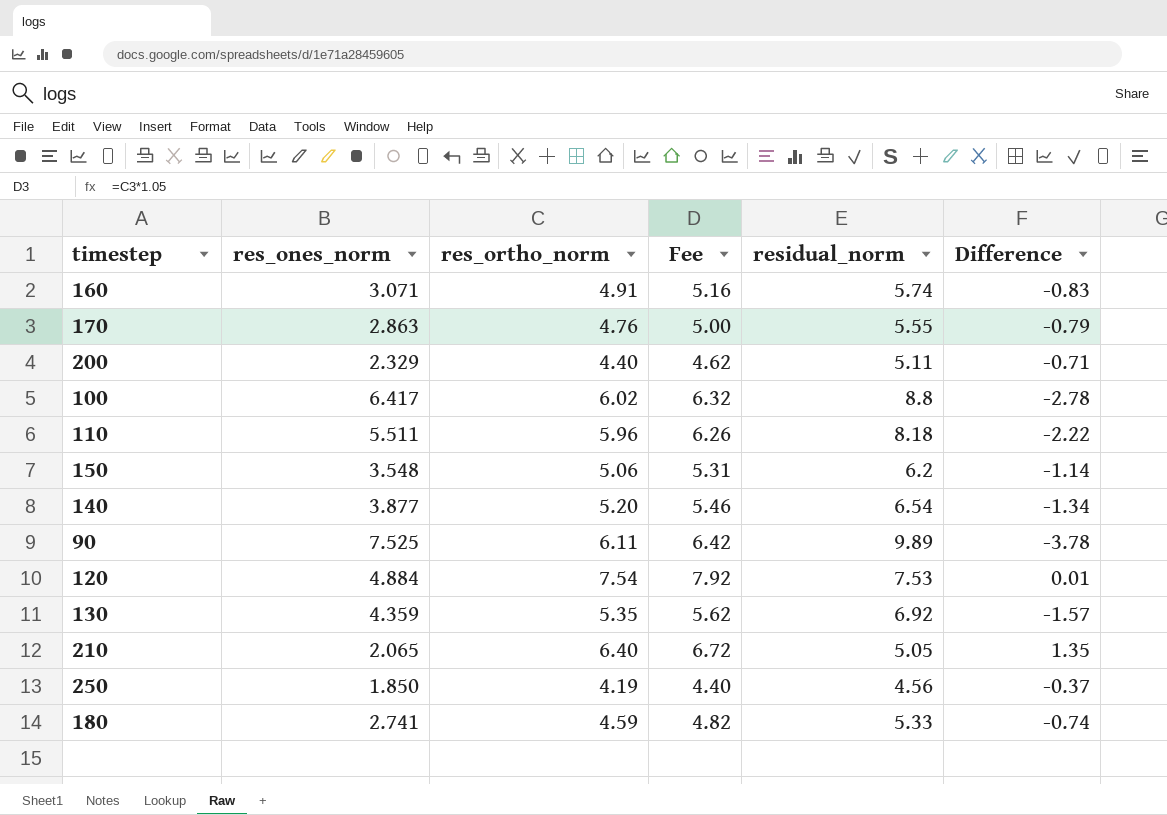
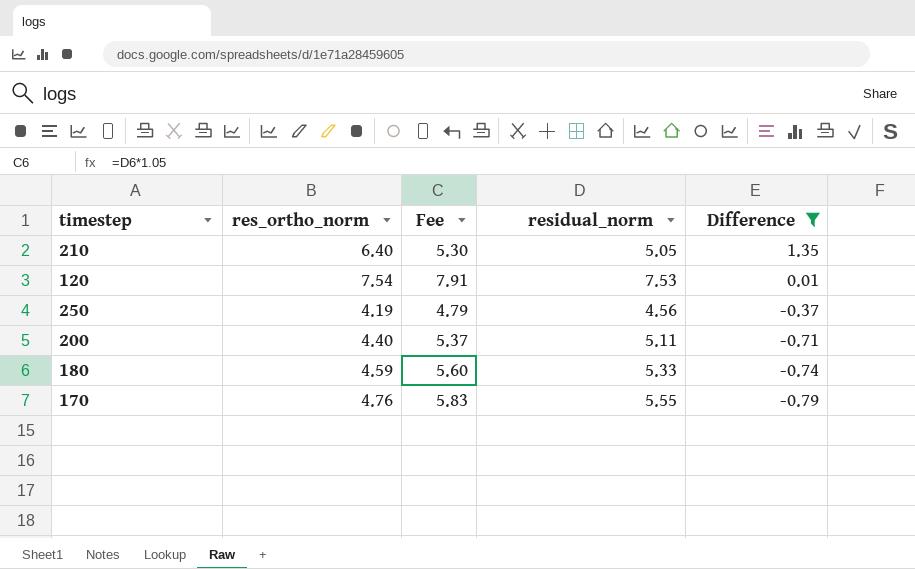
filter: none -> Difference >= -0.79
row order: none -> Difference descending
column res_ones_norm | position: 2 -> none
column Fee | formula: [res_ortho_norm] * 1.05 -> [residual_norm] * 1.05

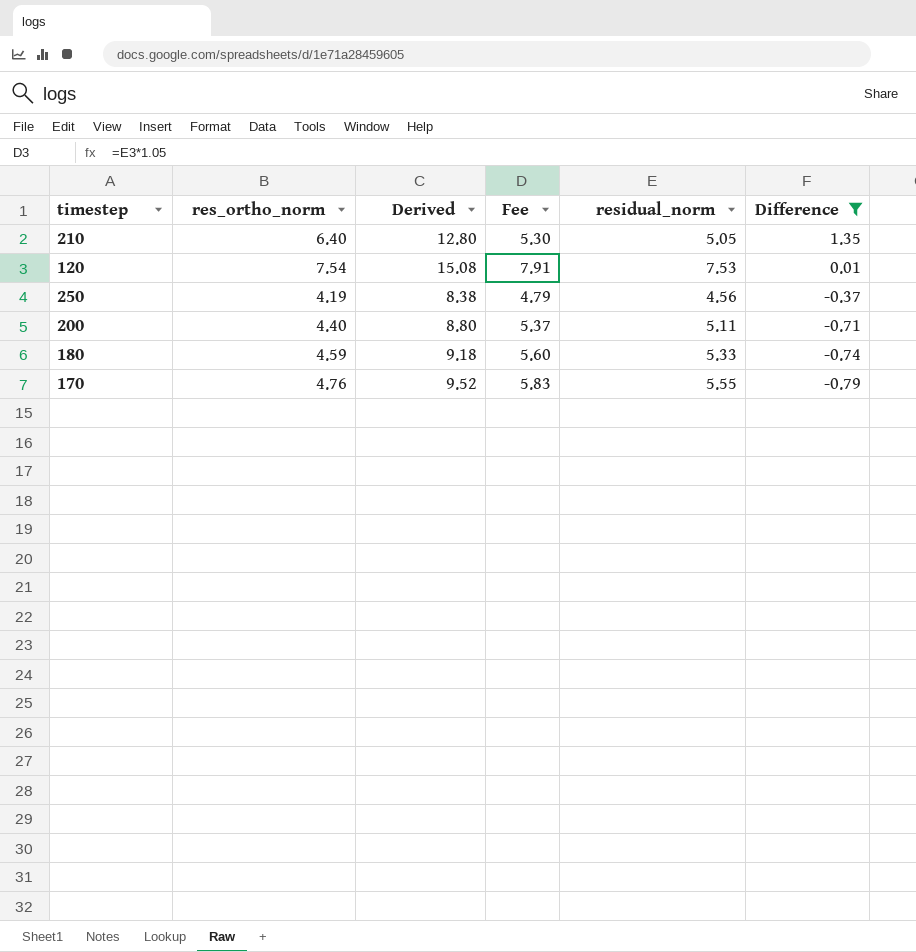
column Derived | formula: none -> [res_ortho_norm] * 2

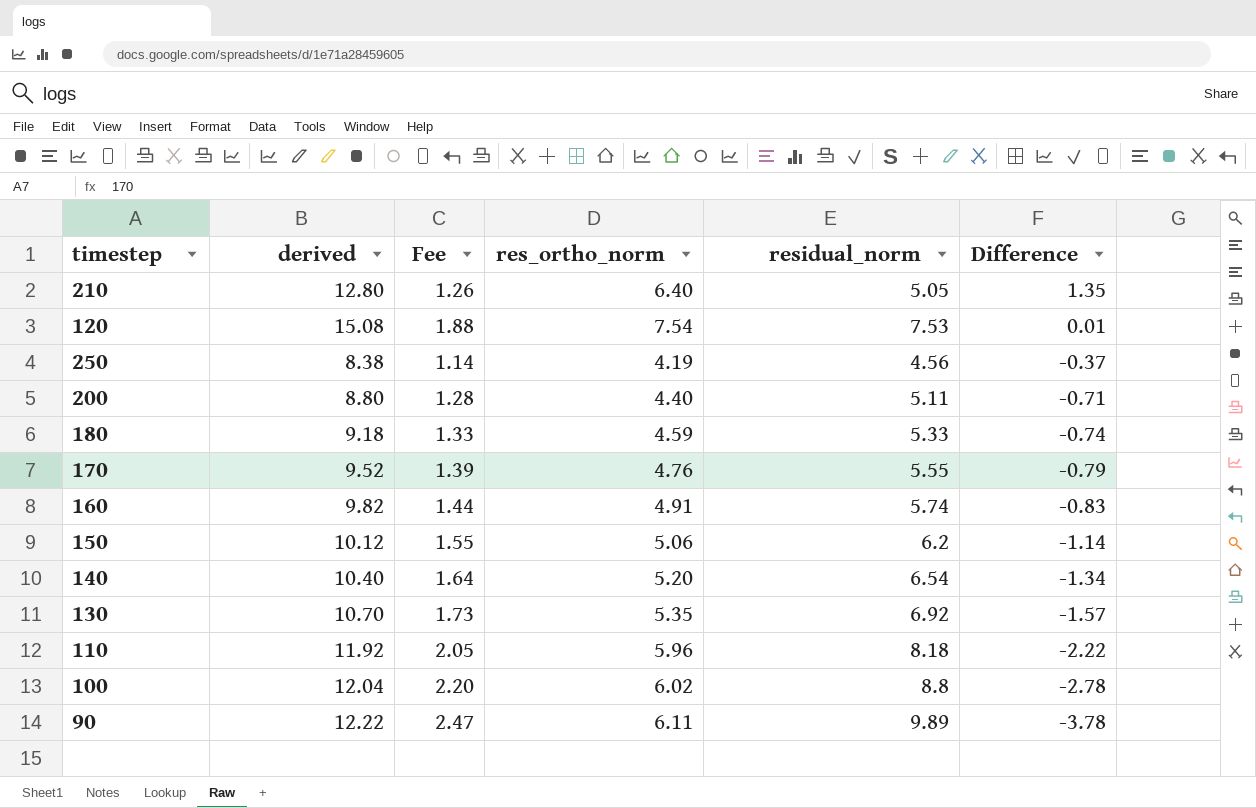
filter: Difference >= -0.79 -> none
column name: Derived -> derived
column Fee | formula: [residual_norm] * 1.05 -> [residual_norm] * 0.25
column res_ortho_norm | position: 2 -> 4

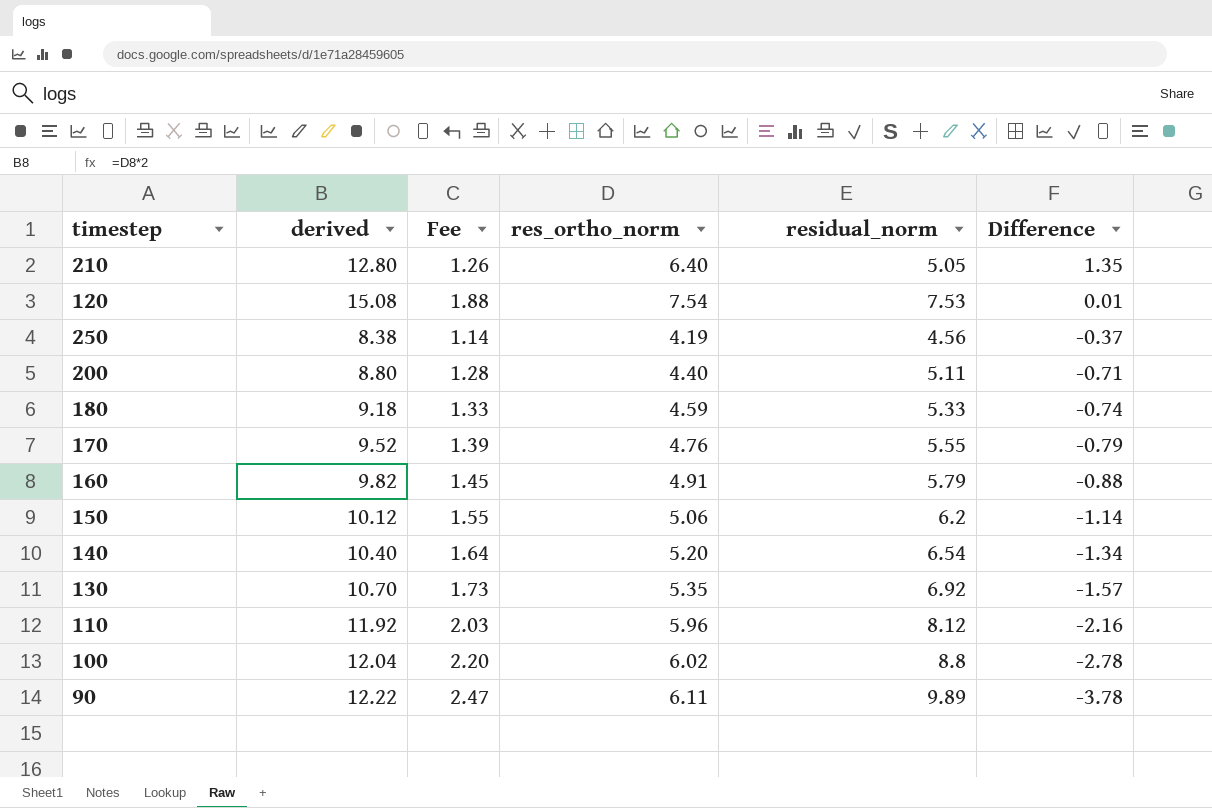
160 | Fee: 1.44 -> 1.45
160 | residual_norm: 5.74 -> 5.79
160 | Difference: -0.83 -> -0.88
110 | Fee: 2.05 -> 2.03
110 | residual_norm: 8.18 -> 8.12
110 | Difference: -2.22 -> -2.16

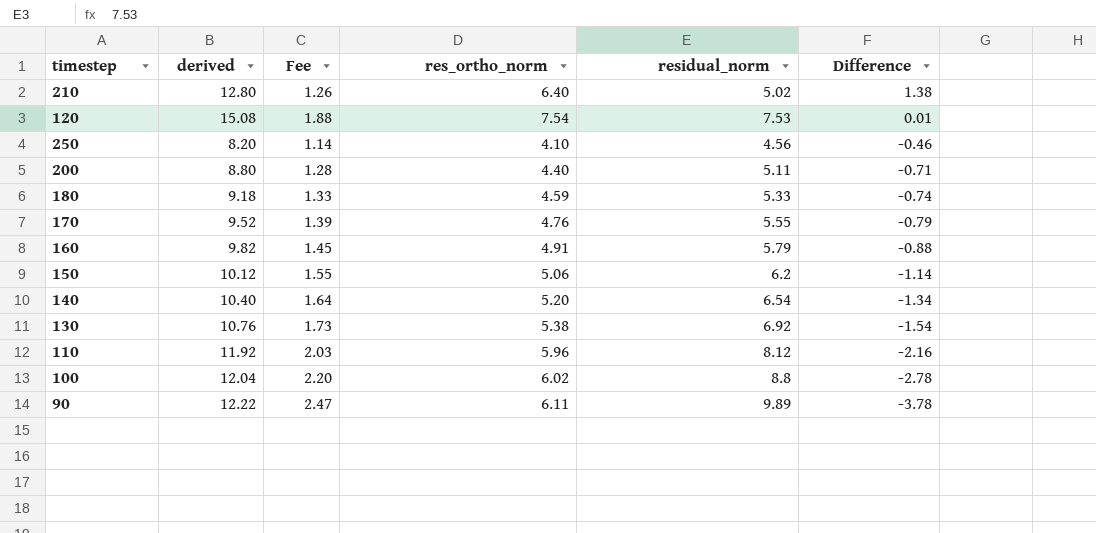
210 | residual_norm: 5.05 -> 5.02
210 | Difference: 1.35 -> 1.38
250 | derived: 8.38 -> 8.20
250 | res_ortho_norm: 4.19 -> 4.10
250 | Difference: -0.37 -> -0.46
130 | derived: 10.70 -> 10.76
130 | res_ortho_norm: 5.35 -> 5.38
130 | Difference: -1.57 -> -1.54

